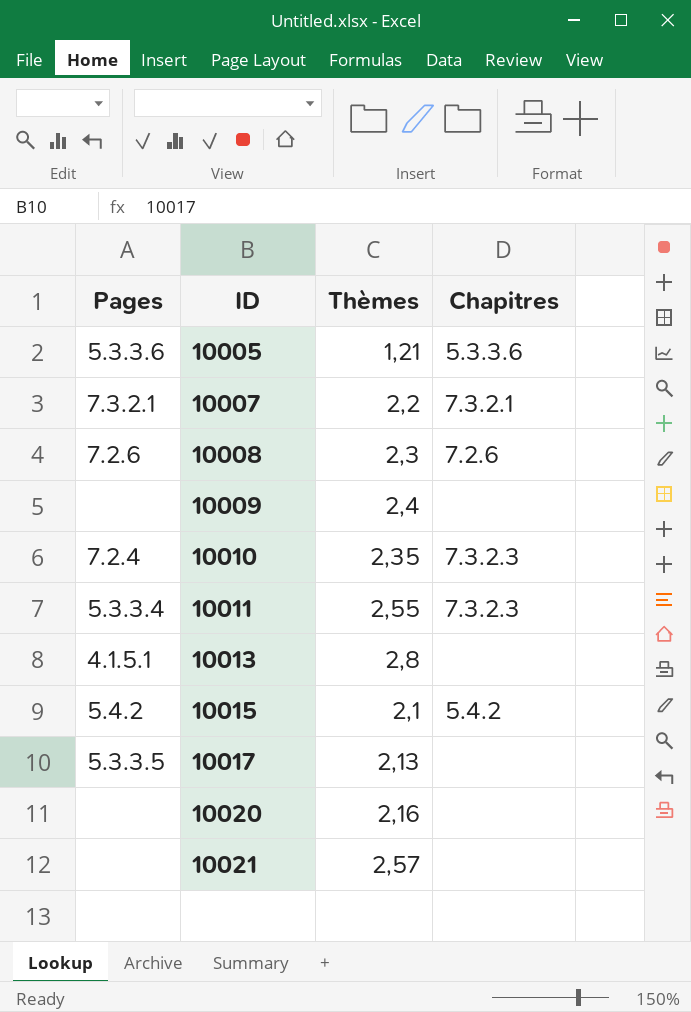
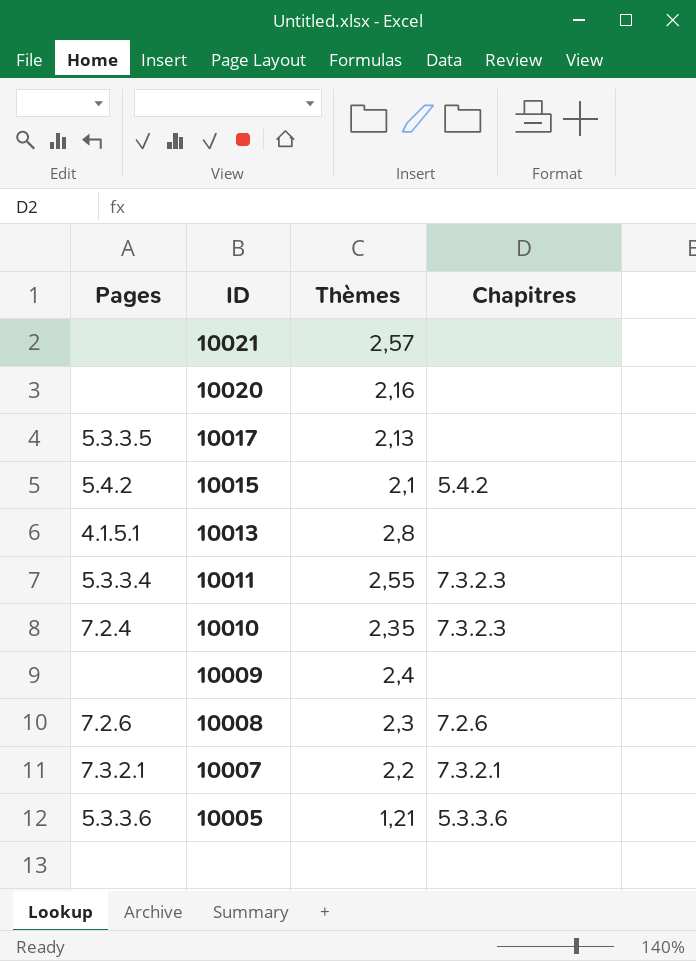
row order: ID ascending -> ID descending

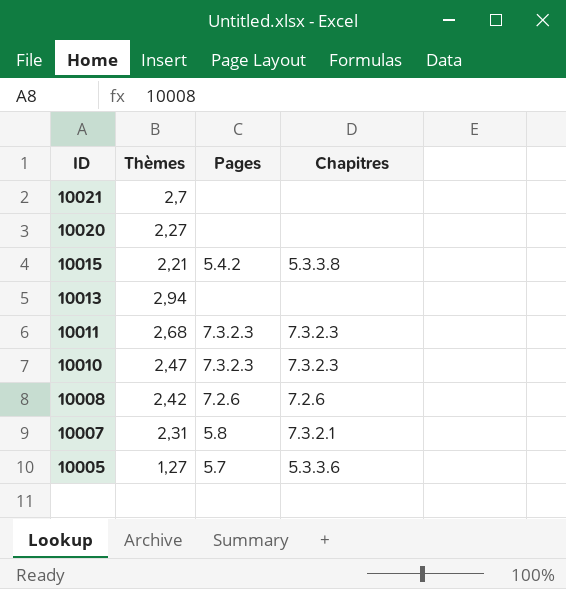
column Pages | position: 1 -> 3
row 10017: 5.3.3.5 | 2,13 | none -> none
row 10009: none | 2,4 | none -> none
10021 | Thèmes: 2,57 -> 2,7
10020 | Thèmes: 2,16 -> 2,27
10015 | Thèmes: 2,1 -> 2,21
10015 | Chapitres: 5.4.2 -> 5.3.3.8
10013 | Thèmes: 2,8 -> 2,94
10013 | Pages: 4.1.5.1 -> none
10011 | Thèmes: 2,55 -> 2,68
10011 | Pages: 5.3.3.4 -> 7.3.2.3
10010 | Thèmes: 2,35 -> 2,47
10010 | Pages: 7.2.4 -> 7.3.2.3
10008 | Thèmes: 2,3 -> 2,42
10007 | Thèmes: 2,2 -> 2,31
10007 | Pages: 7.3.2.1 -> 5.8
10005 | Thèmes: 1,21 -> 1,27
10005 | Pages: 5.3.3.6 -> 5.7

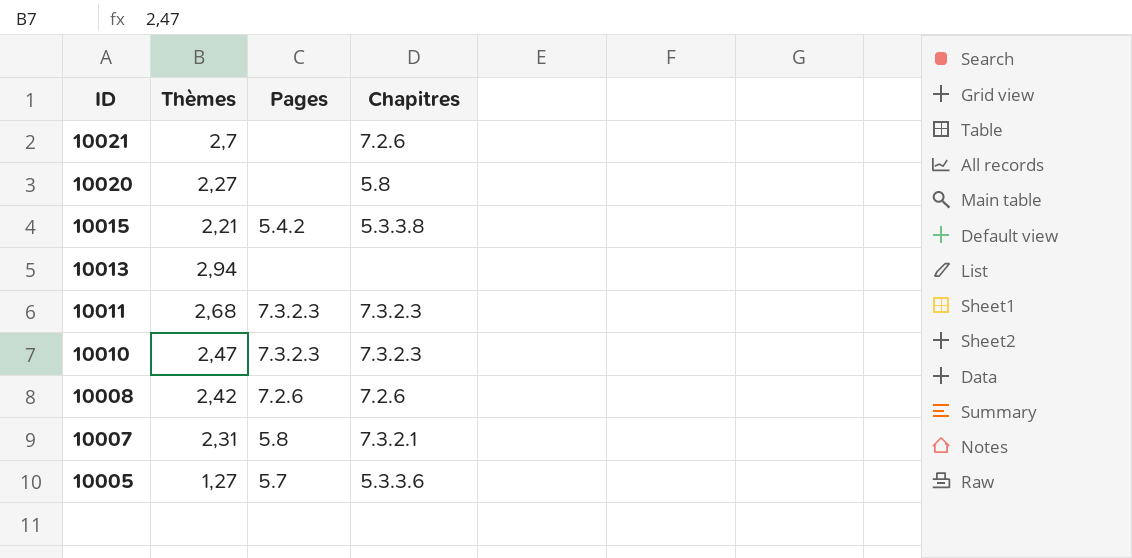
10021 | Chapitres: none -> 7.2.6
10020 | Chapitres: none -> 5.8

